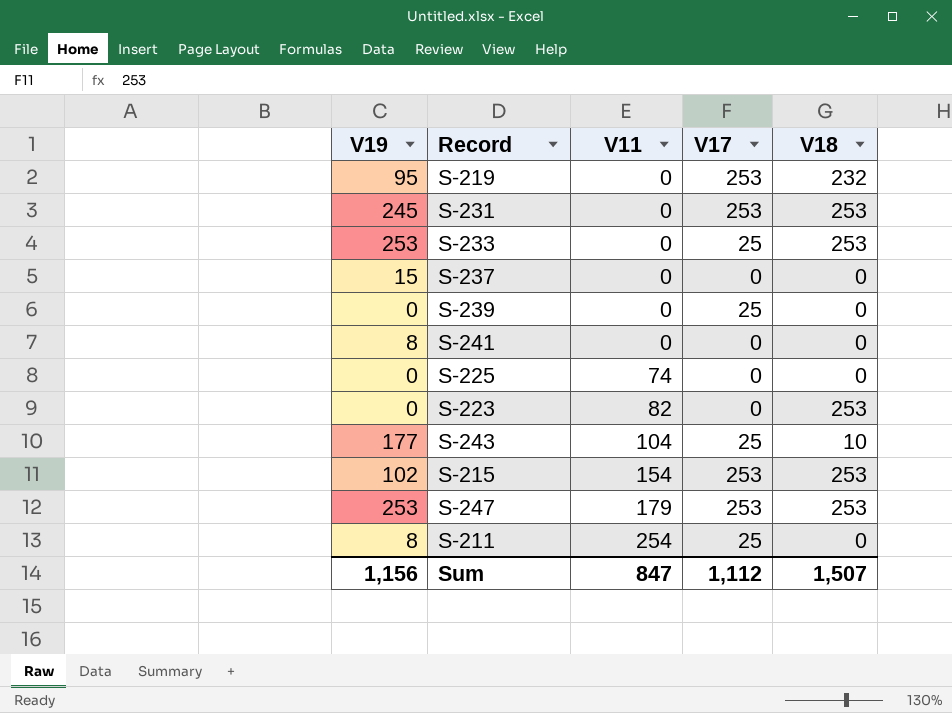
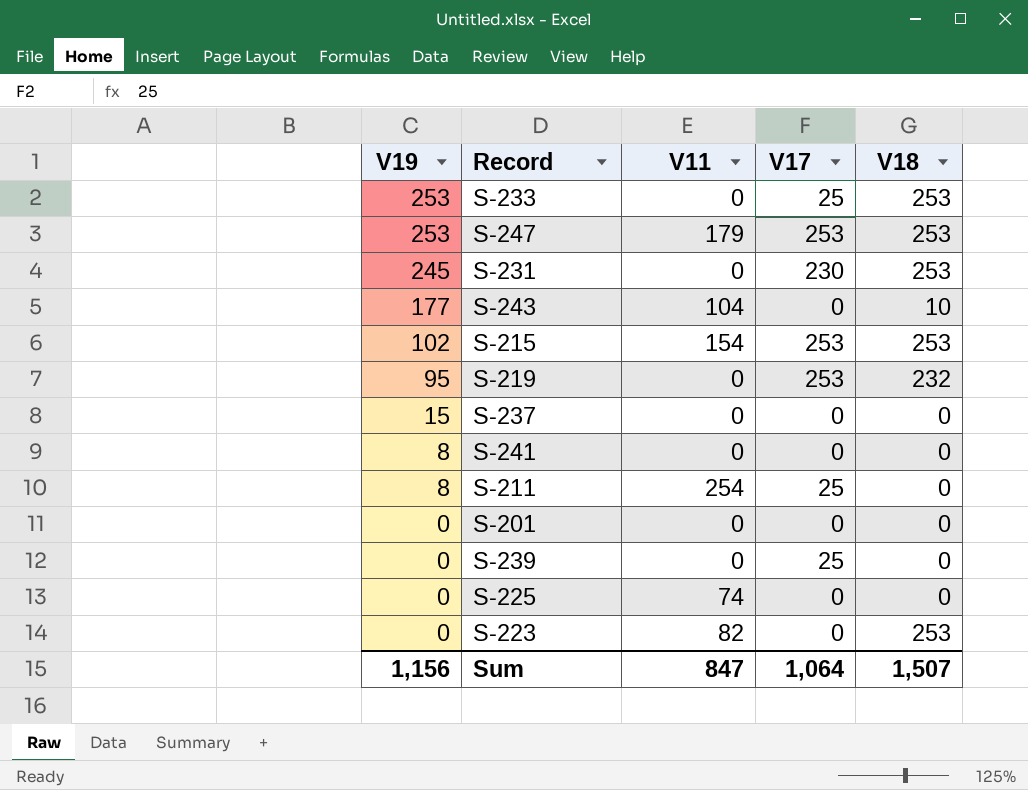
row order: V11 ascending -> V19 descending
S-231 | V17: 253 -> 230
S-243 | V17: 25 -> 0
row S-201: none -> 0 | 0 | 0 | 0
Sum | V17: 1,112 -> 1,064

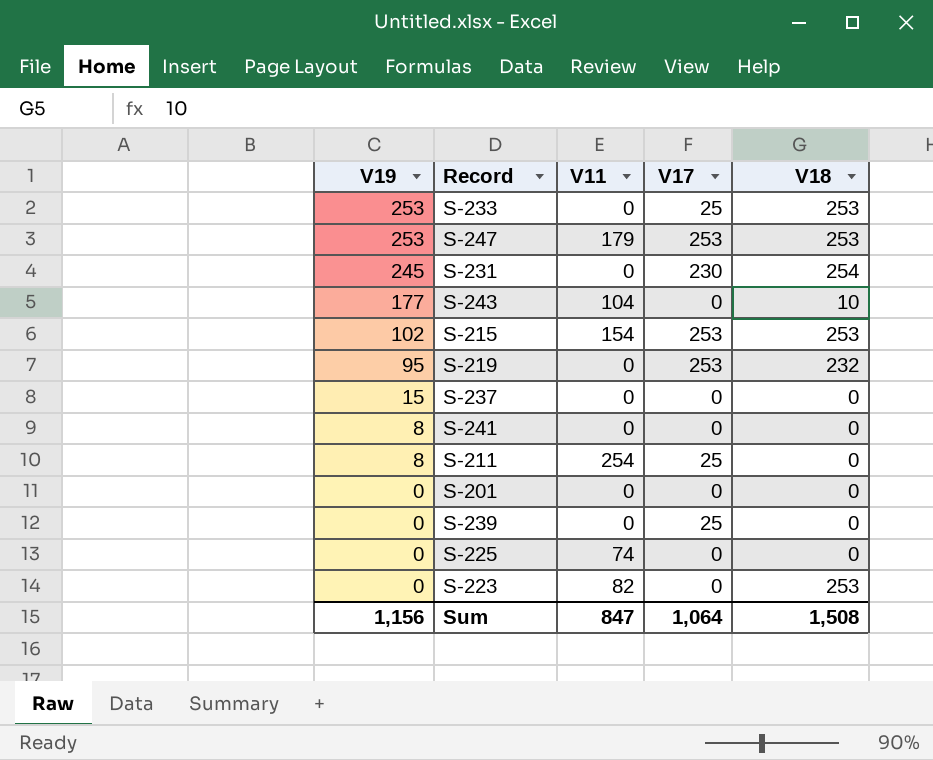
S-231 | V18: 253 -> 254
Sum | V18: 1,507 -> 1,508

